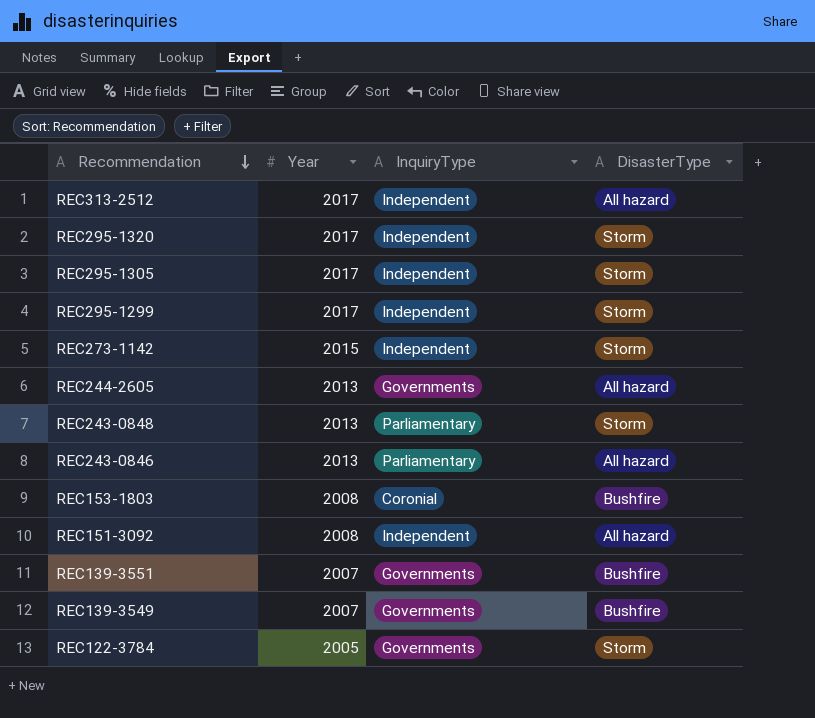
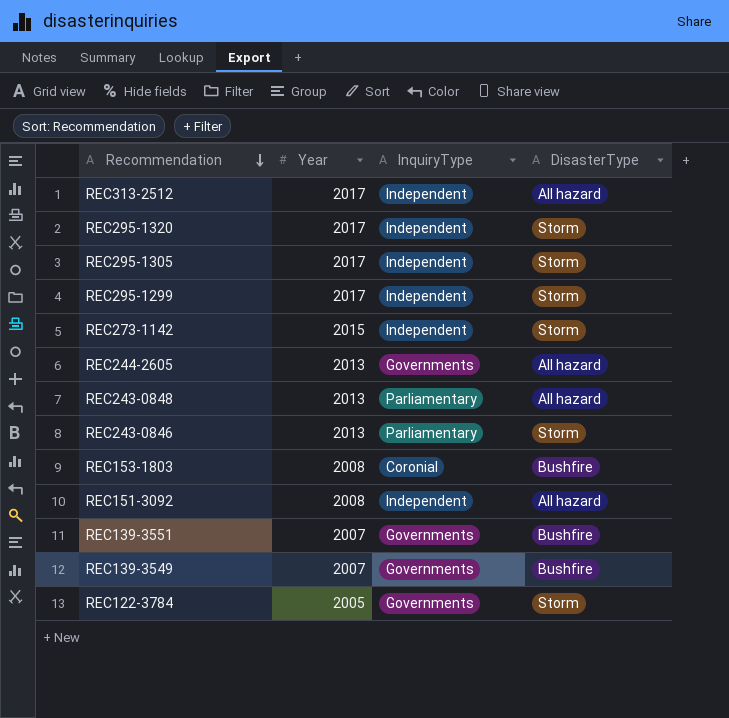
REC243-0848 | DisasterType: Storm -> All hazard
REC243-0846 | DisasterType: All hazard -> Storm

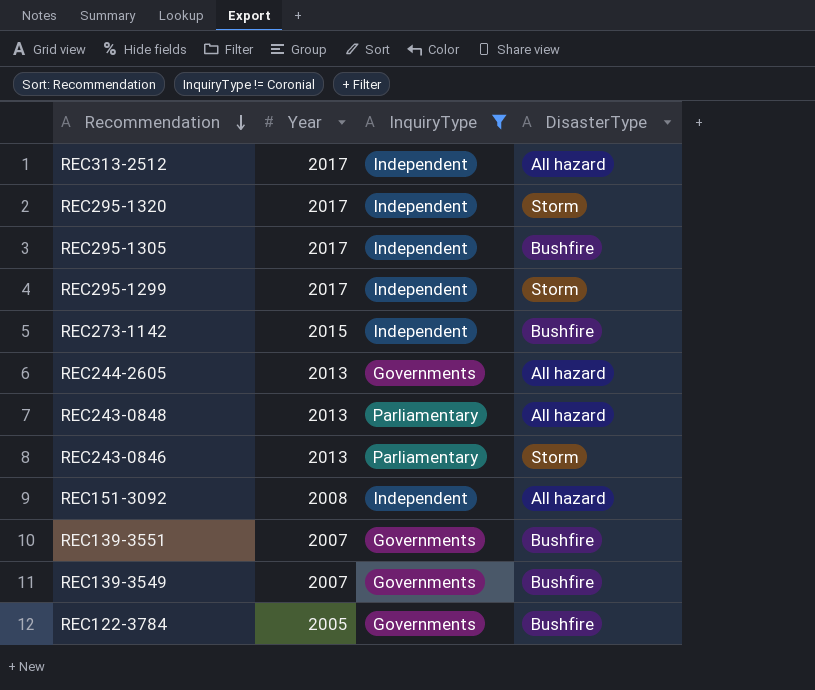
filter: none -> InquiryType != Coronial
REC295-1305 | DisasterType: Storm -> Bushfire
REC273-1142 | DisasterType: Storm -> Bushfire
REC122-3784 | DisasterType: Storm -> Bushfire

